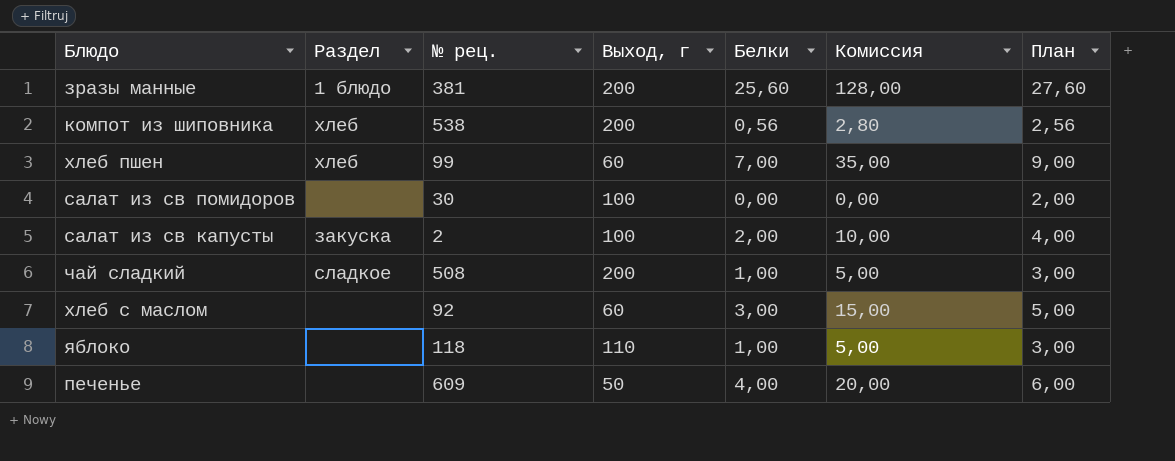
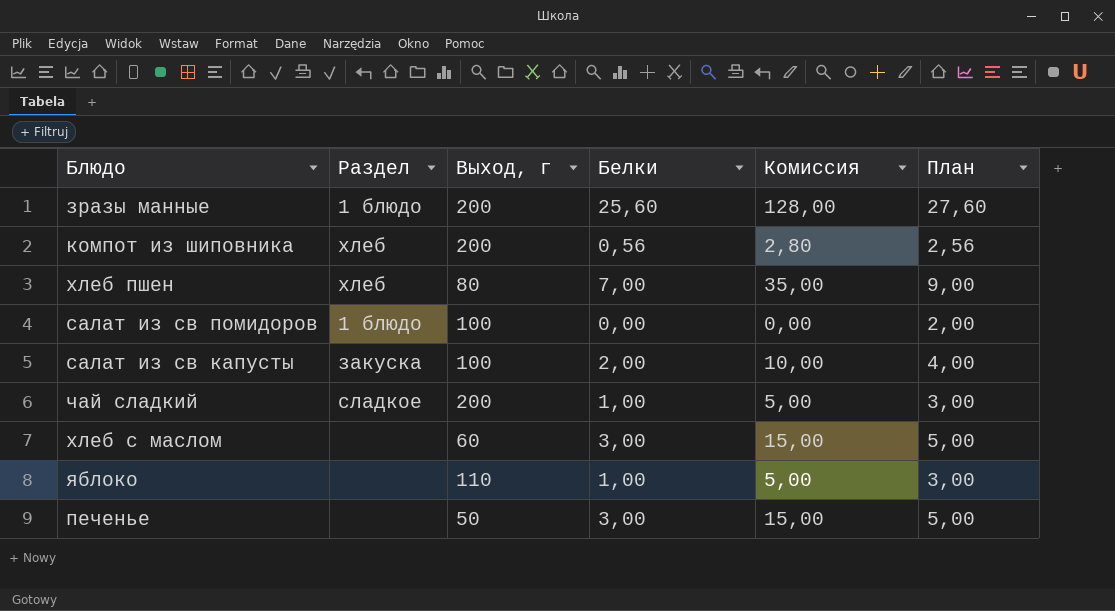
column № рец. | position: 3 -> none
хлеб пшен | Выход, г: 60 -> 80
салат из св помидоров | Раздел: none -> 1 блюдо
печенье | Белки: 4,00 -> 3,00
печенье | Комиссия: 20,00 -> 15,00
печенье | План: 6,00 -> 5,00

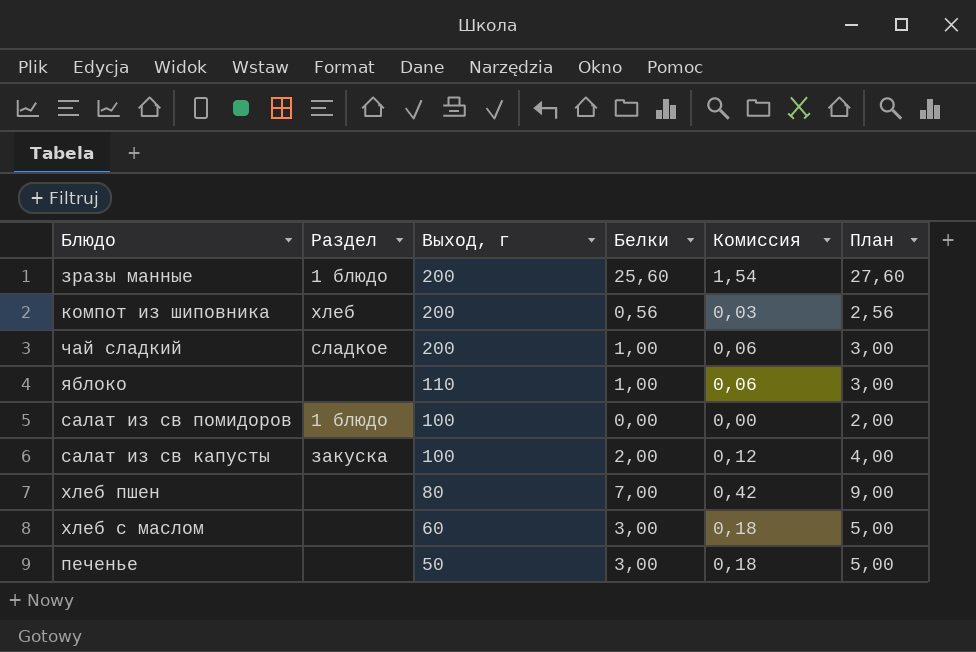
row order: none -> Выход, г descending
column Комиссия | formula: [Белки] * 5 -> [Белки] * 0,06
хлеб пшен | Раздел: хлеб -> none

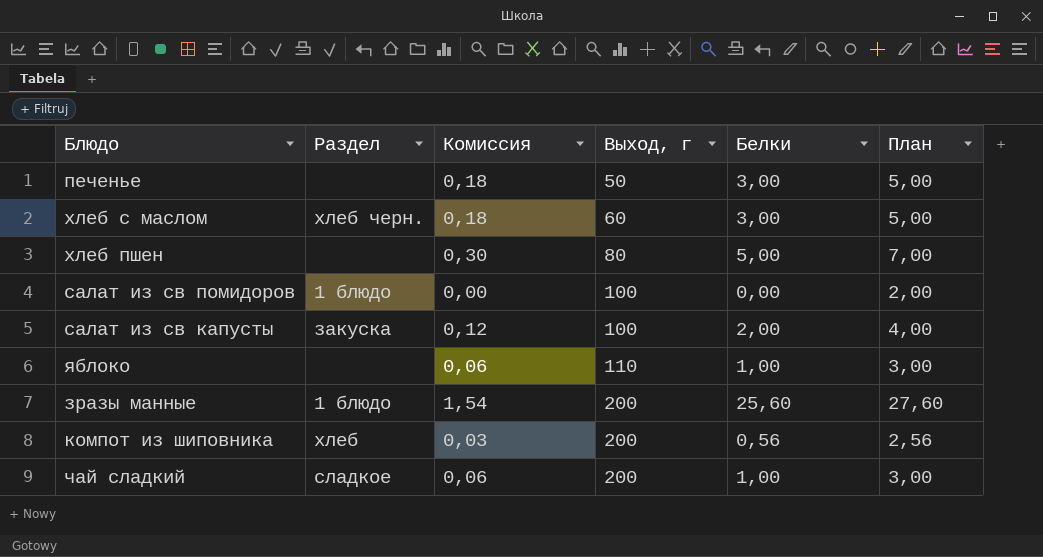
row order: Выход, г descending -> Выход, г ascending
column Комиссия | position: 5 -> 3
хлеб с маслом | Раздел: none -> хлеб черн.
хлеб пшен | Комиссия: 0,42 -> 0,30
хлеб пшен | Белки: 7,00 -> 5,00
хлеб пшен | План: 9,00 -> 7,00

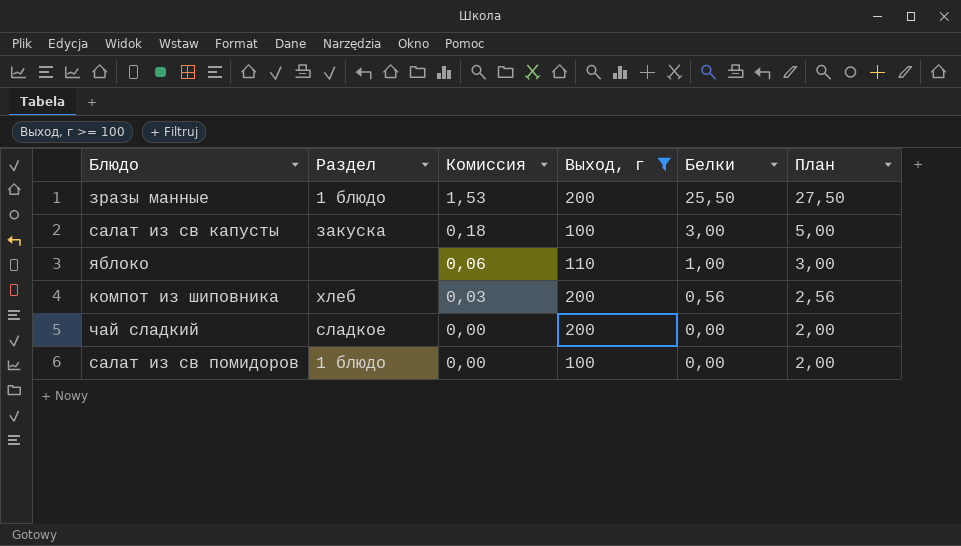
filter: none -> Выход, г >= 100
row order: Выход, г ascending -> Комиссия descending
зразы манные | Комиссия: 1,54 -> 1,53
зразы манные | Белки: 25,60 -> 25,50
зразы манные | План: 27,60 -> 27,50
салат из св капусты | Комиссия: 0,12 -> 0,18
салат из св капусты | Белки: 2,00 -> 3,00
салат из св капусты | План: 4,00 -> 5,00
чай сладкий | Комиссия: 0,06 -> 0,00
чай сладкий | Белки: 1,00 -> 0,00
чай сладкий | План: 3,00 -> 2,00

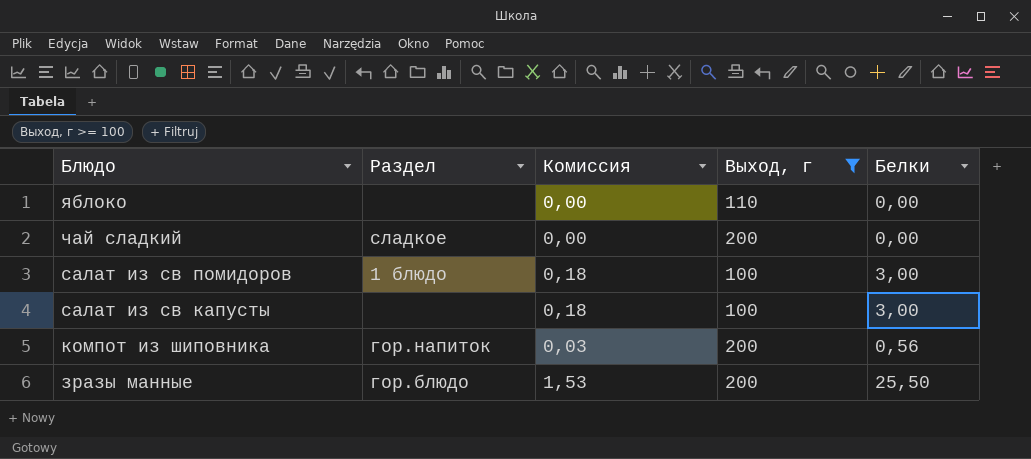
row order: Комиссия descending -> Блюдо descending
column План | formula: [Белки] + 2 -> none
яблоко | Комиссия: 0,06 -> 0,00
яблоко | Белки: 1,00 -> 0,00
салат из св помидоров | Комиссия: 0,00 -> 0,18
салат из св помидоров | Белки: 0,00 -> 3,00
салат из св капусты | Раздел: закуска -> none
компот из шиповника | Раздел: хлеб -> гор.напиток
зразы манные | Раздел: 1 блюдо -> гор.блюдо

